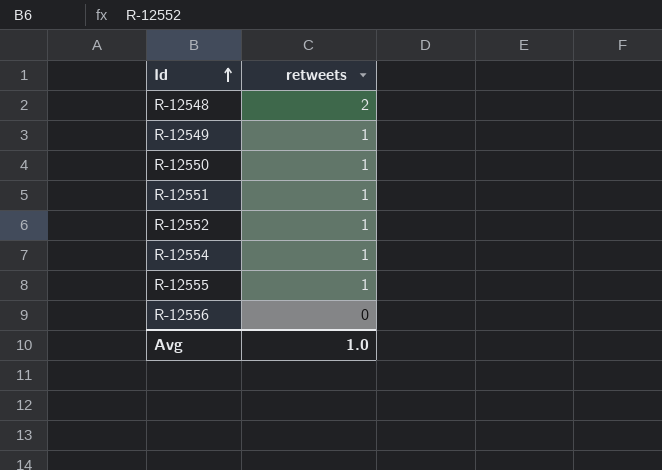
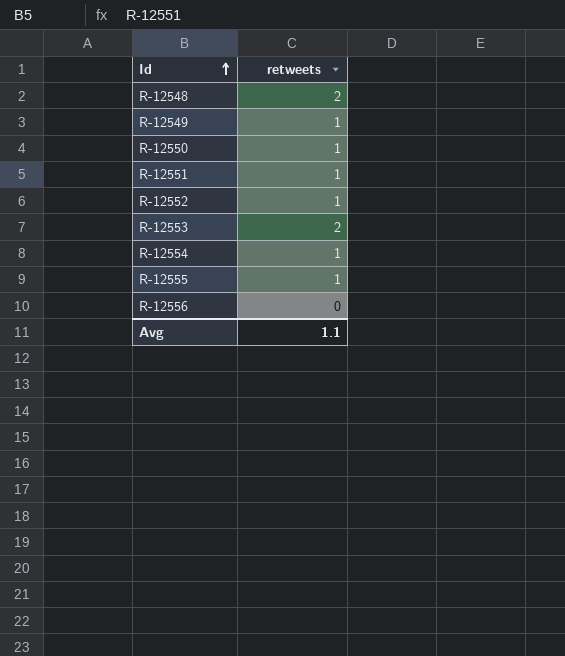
row R-12553: none -> 2
Avg | retweets: 1.0 -> 1.1

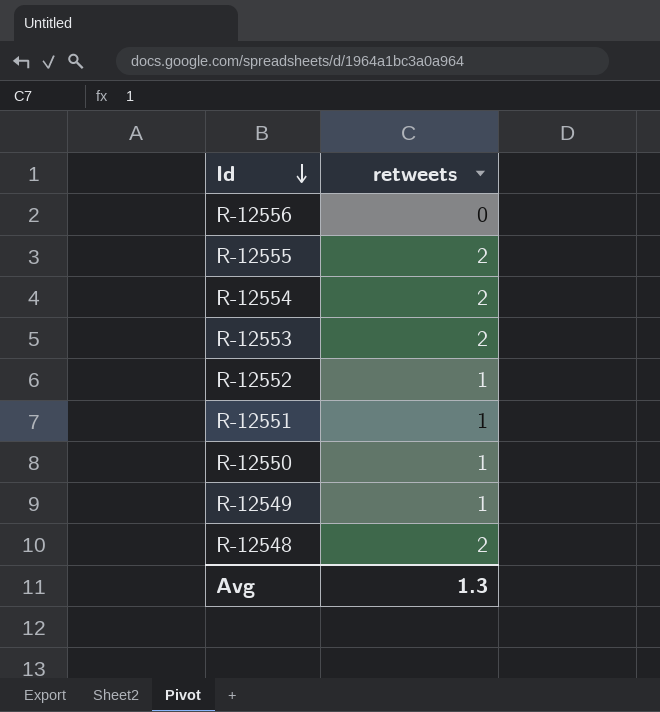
row order: Id ascending -> Id descending
R-12555 | retweets: 1 -> 2
R-12554 | retweets: 1 -> 2
Avg | retweets: 1.1 -> 1.3

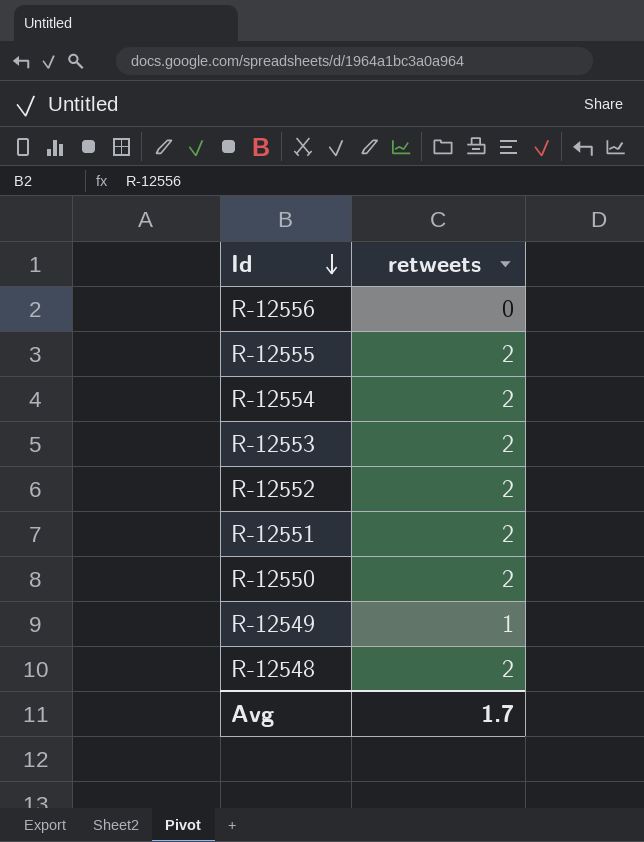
R-12552 | retweets: 1 -> 2
R-12551 | retweets: 1 -> 2
R-12550 | retweets: 1 -> 2
Avg | retweets: 1.3 -> 1.7

